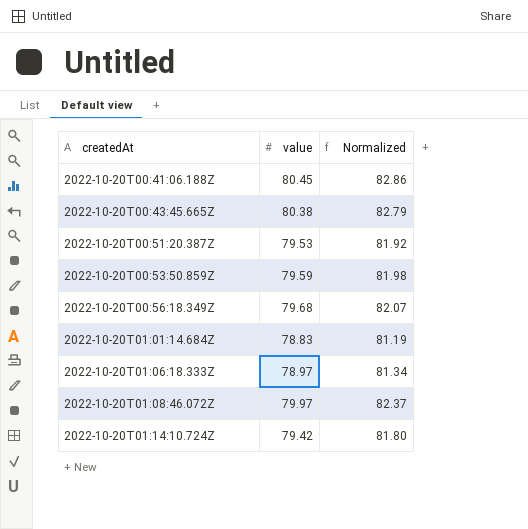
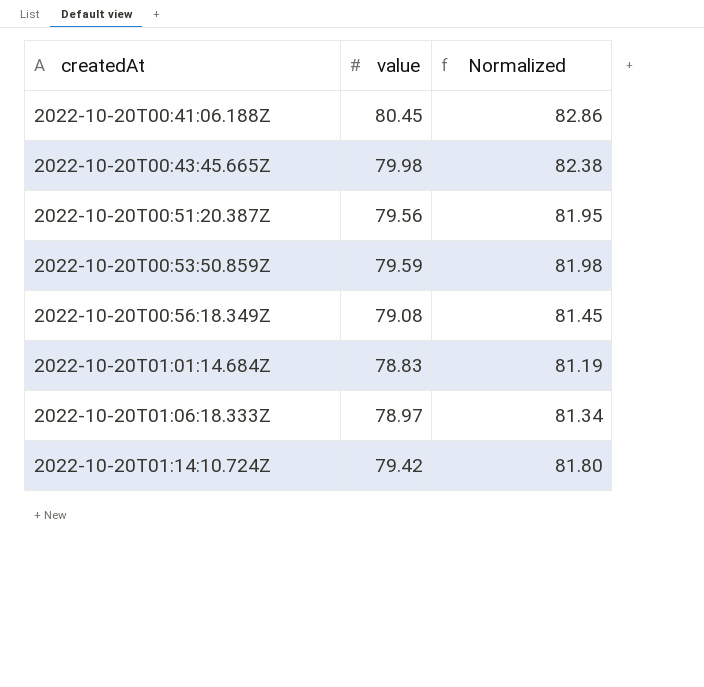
row 2022-10-20T01:08:46.072Z: 79.97 | 82.37 -> none
2022-10-20T00:43:45.665Z | value: 80.38 -> 79.98
2022-10-20T00:43:45.665Z | Normalized: 82.79 -> 82.38
2022-10-20T00:51:20.387Z | value: 79.53 -> 79.56
2022-10-20T00:51:20.387Z | Normalized: 81.92 -> 81.95
2022-10-20T00:56:18.349Z | value: 79.68 -> 79.08
2022-10-20T00:56:18.349Z | Normalized: 82.07 -> 81.45

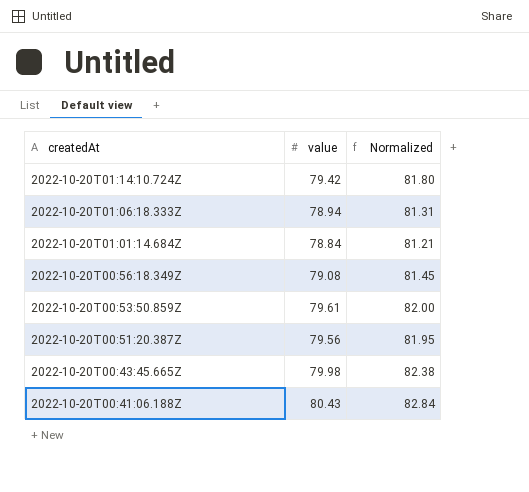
row order: createdAt ascending -> createdAt descending
2022-10-20T01:06:18.333Z | value: 78.97 -> 78.94
2022-10-20T01:06:18.333Z | Normalized: 81.34 -> 81.31
2022-10-20T01:01:14.684Z | value: 78.83 -> 78.84
2022-10-20T01:01:14.684Z | Normalized: 81.19 -> 81.21
2022-10-20T00:53:50.859Z | value: 79.59 -> 79.61
2022-10-20T00:53:50.859Z | Normalized: 81.98 -> 82.00
2022-10-20T00:41:06.188Z | value: 80.45 -> 80.43
2022-10-20T00:41:06.188Z | Normalized: 82.86 -> 82.84

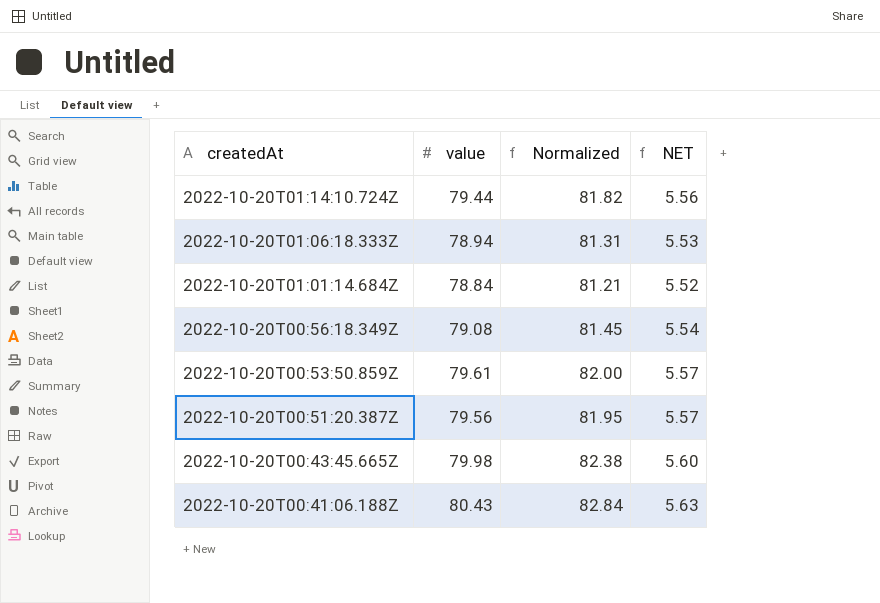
column NET | formula: none -> [value] * 0.07
2022-10-20T01:14:10.724Z | value: 79.42 -> 79.44
2022-10-20T01:14:10.724Z | Normalized: 81.80 -> 81.82

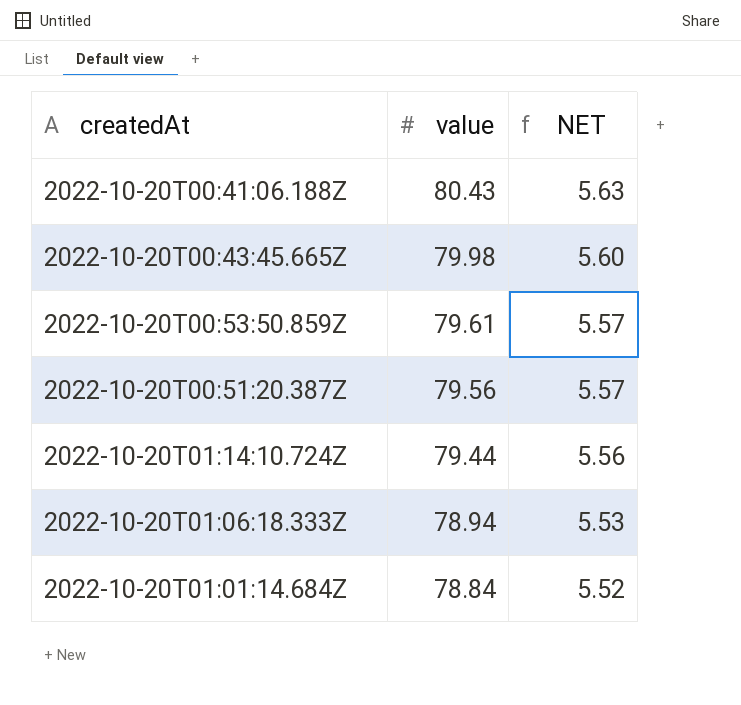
row order: createdAt descending -> value descending
column Normalized | formula: [value] * 1.03 -> none
row 2022-10-20T00:56:18.349Z: 79.08 | 81.45 | 5.54 -> none

